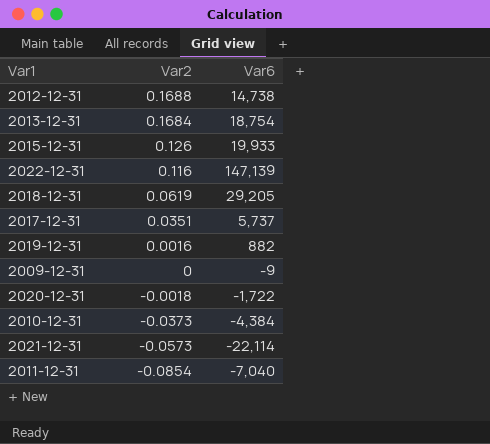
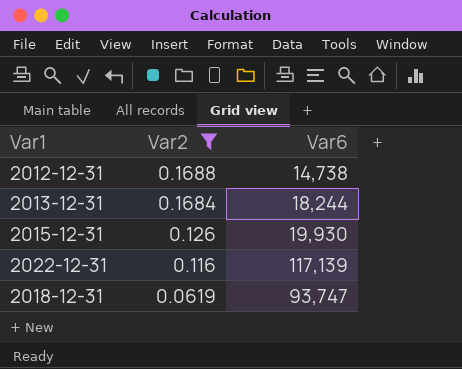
filter: none -> Var2 >= 0.0619
2013-12-31 | Var6: 18,754 -> 18,244
2015-12-31 | Var6: 19,933 -> 19,930
2022-12-31 | Var6: 147,139 -> 117,139
2018-12-31 | Var6: 29,205 -> 93,747

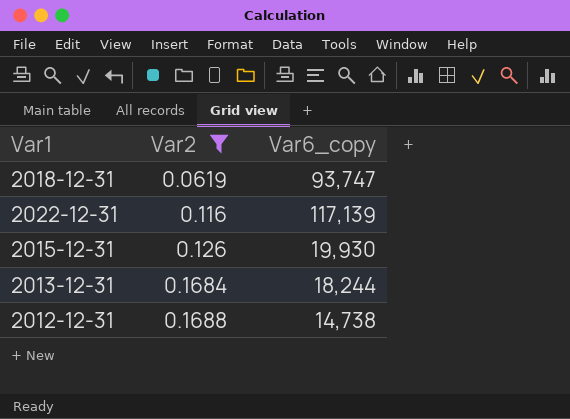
row order: Var2 descending -> Var2 ascending
column name: Var6 -> Var6_copy

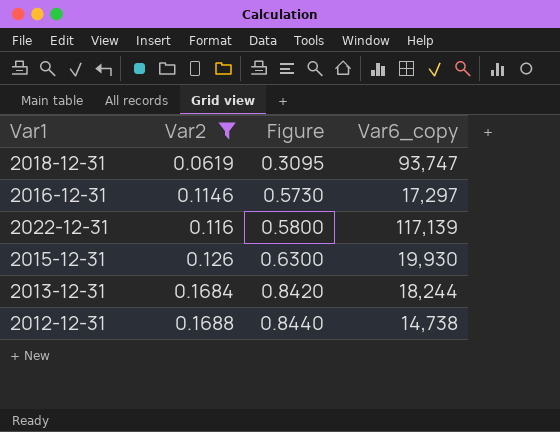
column Figure | formula: none -> [Var2] * 5
row 2016-12-31: none -> 0.1146 | 0.5730 | 17,297

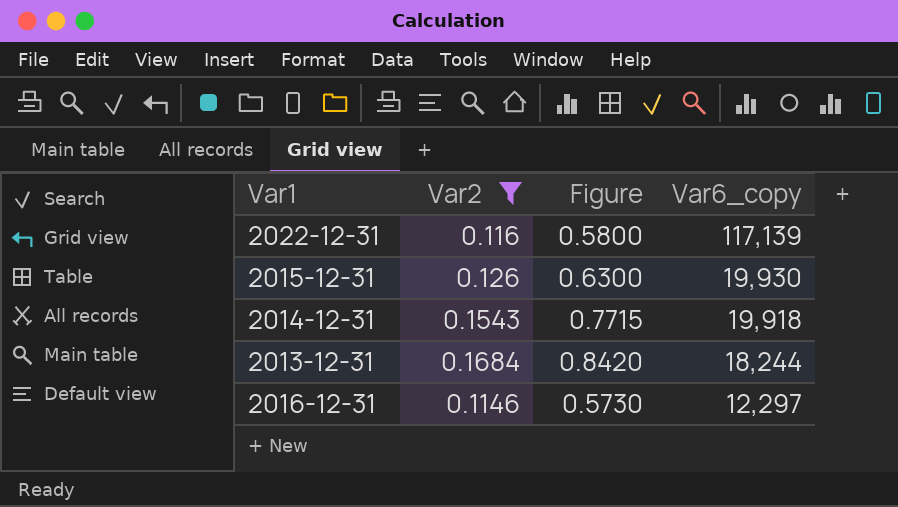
row order: Var2 ascending -> Var6_copy descending
row 2018-12-31: 0.0619 | 0.3095 | 93,747 -> none
row 2012-12-31: 0.1688 | 0.8440 | 14,738 -> none
row 2014-12-31: none -> 0.1543 | 0.7715 | 19,918
2016-12-31 | Var6_copy: 17,297 -> 12,297

